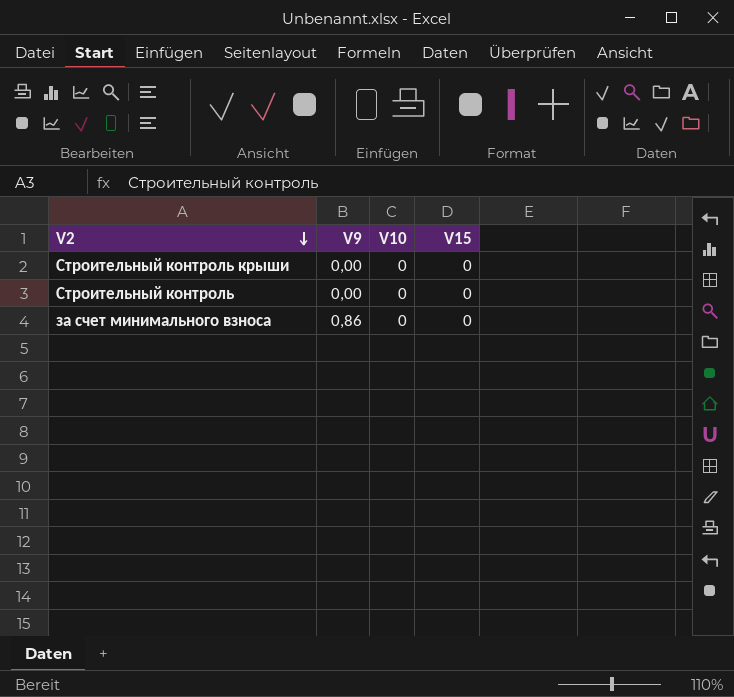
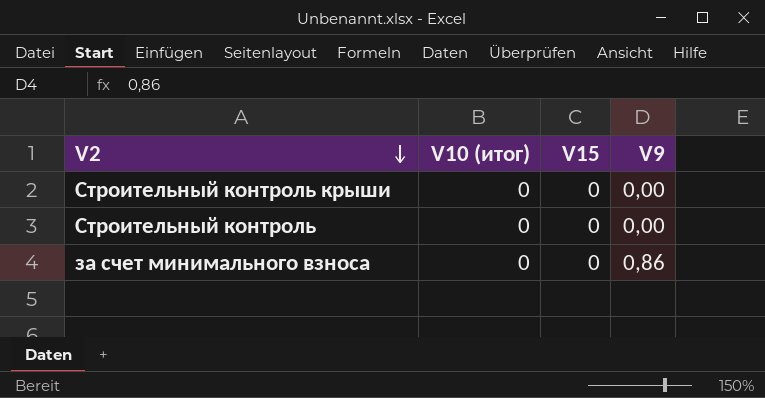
column name: V10 -> V10 (итог)
column V9 | position: 2 -> 4

